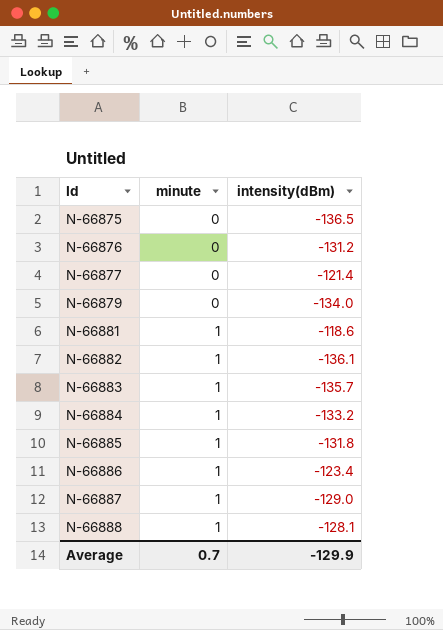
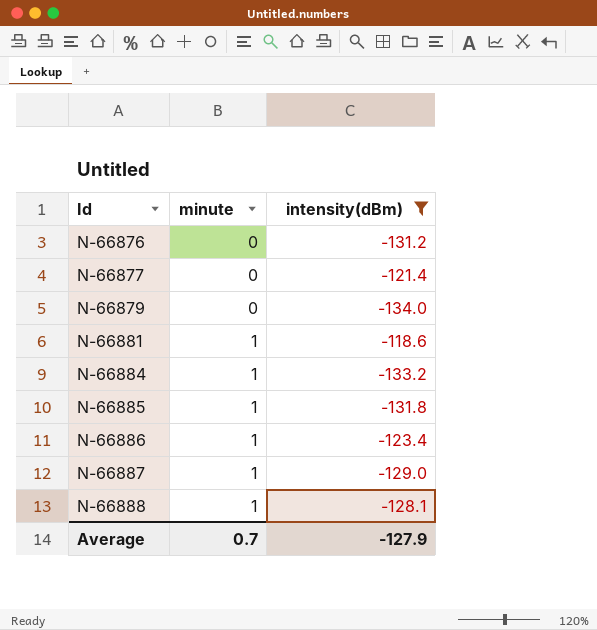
filter: none -> intensity(dBm) >= -134.0
Average | intensity(dBm): -129.9 -> -127.9

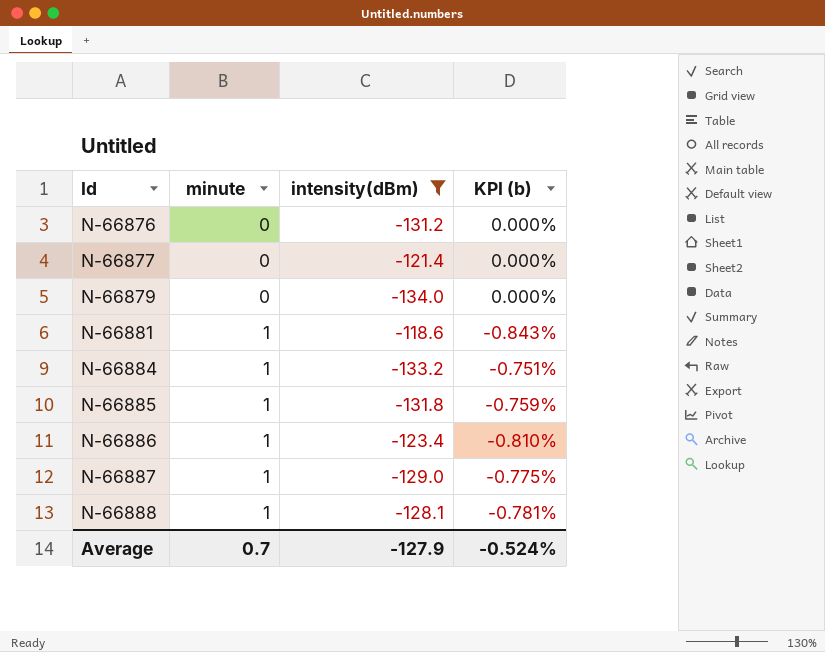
column KPI (b) | formula: none -> [minute] / [intensity(dBm)]

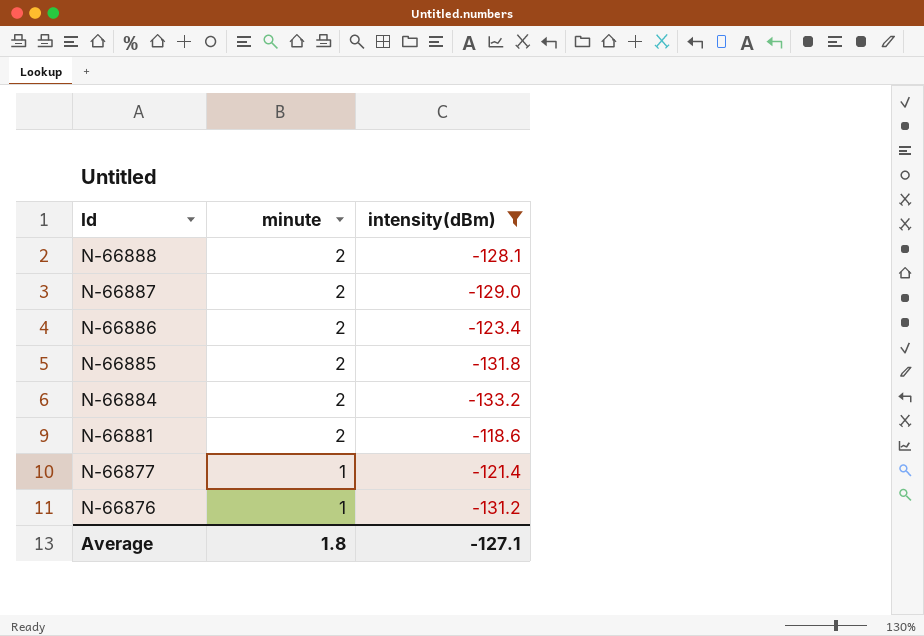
row order: Id ascending -> Id descending
column KPI (b) | formula: [minute] / [intensity(dBm)] -> none
row N-66879: 0 | -134.0 | 0.000% -> none
N-66888 | minute: 1 -> 2
N-66887 | minute: 1 -> 2
N-66886 | minute: 1 -> 2
N-66885 | minute: 1 -> 2
N-66884 | minute: 1 -> 2
N-66881 | minute: 1 -> 2
N-66877 | minute: 0 -> 1
N-66876 | minute: 0 -> 1
Average | minute: 0.7 -> 1.8
Average | intensity(dBm): -127.9 -> -127.1

